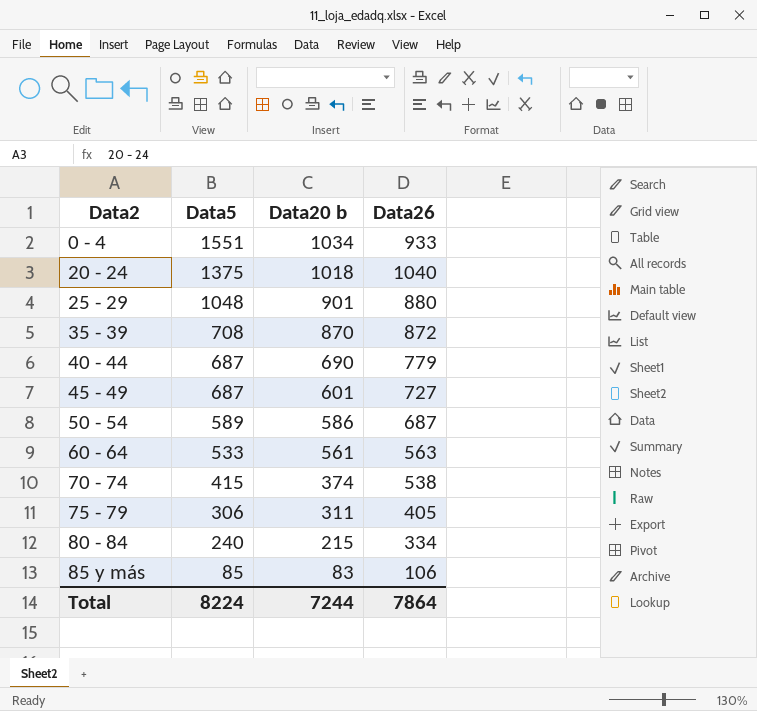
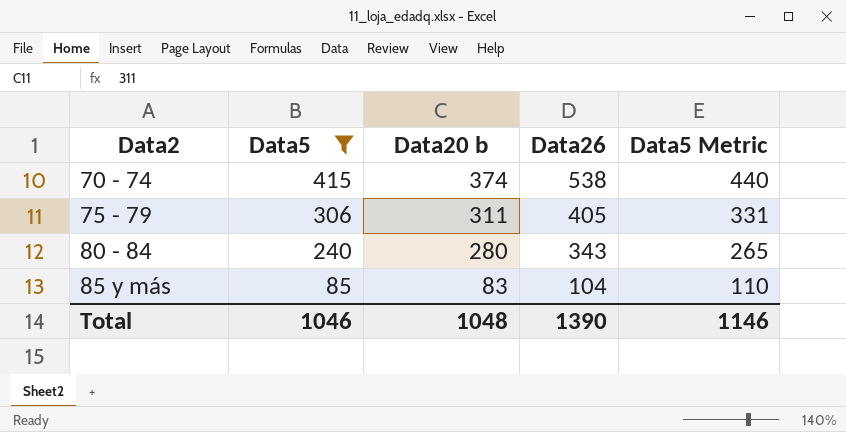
filter: none -> Data5 <= 415
column Data5 Metric | formula: none -> [Data5] + 25
80 - 84 | Data20 b: 215 -> 280
80 - 84 | Data26: 334 -> 343
85 y más | Data26: 106 -> 104
Total | Data5: 8224 -> 1046
Total | Data20 b: 7244 -> 1048
Total | Data26: 7864 -> 1390

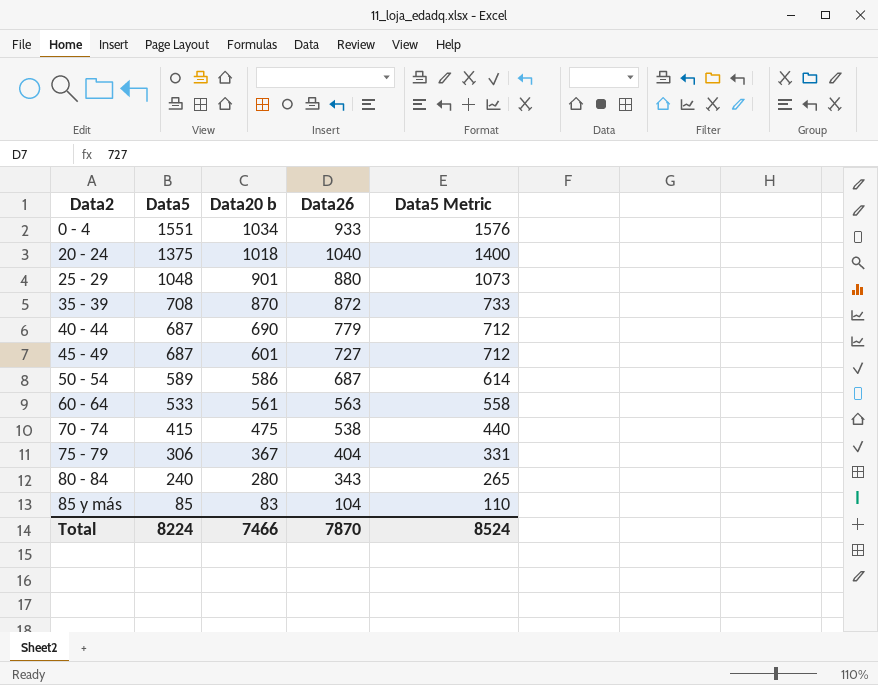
filter: Data5 <= 415 -> none
70 - 74 | Data20 b: 374 -> 475
75 - 79 | Data20 b: 311 -> 367
75 - 79 | Data26: 405 -> 404
Total | Data5: 1046 -> 8224
Total | Data20 b: 1048 -> 7466
Total | Data26: 1390 -> 7870
Total | Data5 Metric: 1146 -> 8524

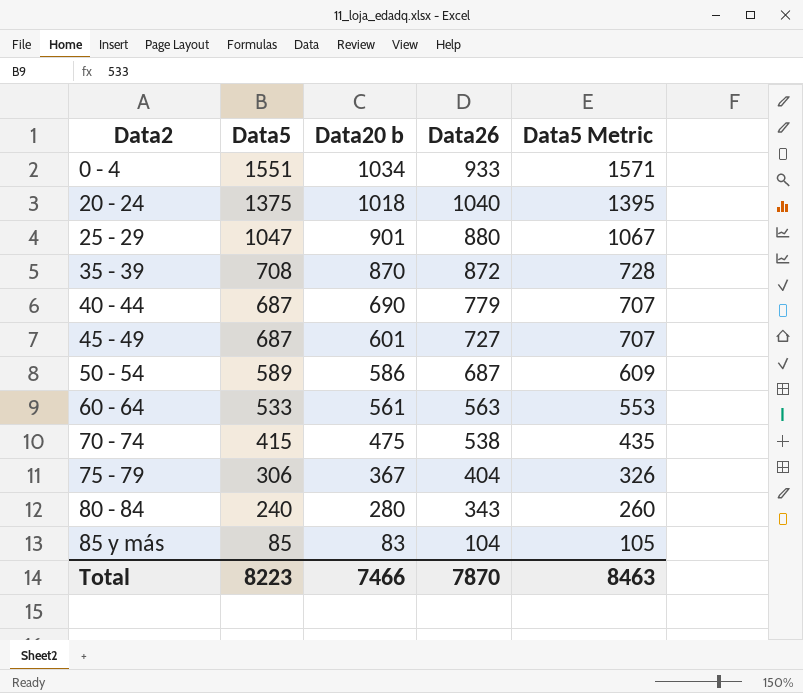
column Data5 Metric | formula: [Data5] + 25 -> [Data5] + 20
25 - 29 | Data5: 1048 -> 1047
Total | Data5: 8224 -> 8223
Total | Data5 Metric: 8524 -> 8463

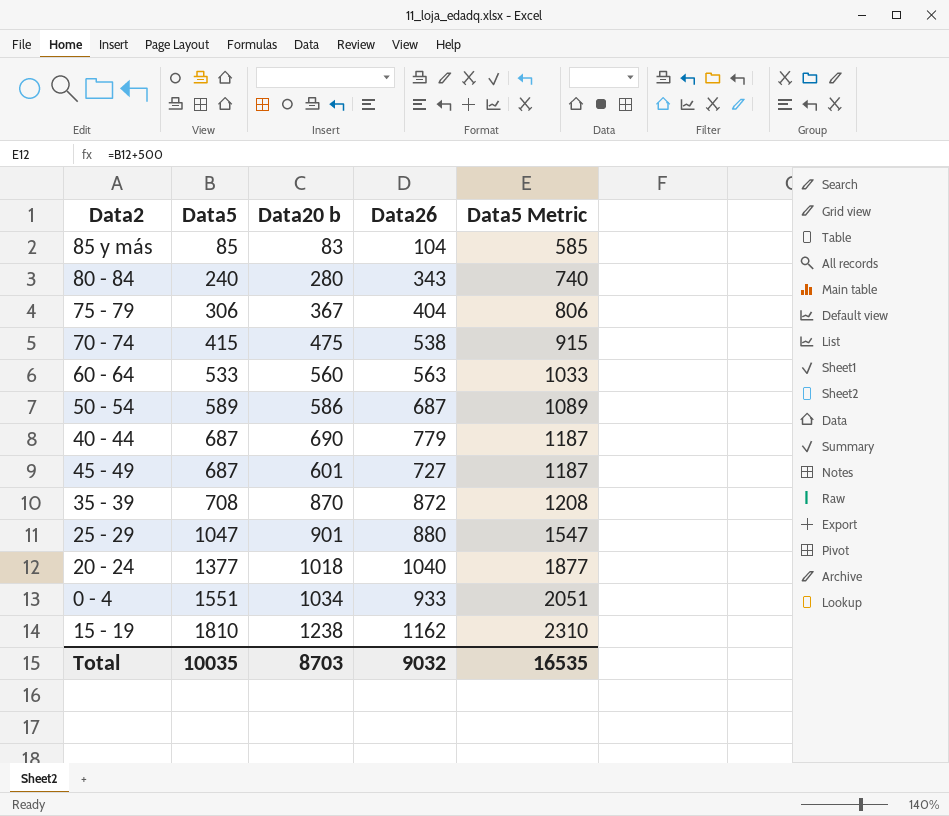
row order: Data2 ascending -> Data5 ascending
column Data5 Metric | formula: [Data5] + 20 -> [Data5] + 500
60 - 64 | Data20 b: 561 -> 560
20 - 24 | Data5: 1375 -> 1377
row 15 - 19: none -> 1810 | 1238 | 1162 | 2310
Total | Data5: 8223 -> 10035
Total | Data20 b: 7466 -> 8703
Total | Data26: 7870 -> 9032
Total | Data5 Metric: 8463 -> 16535

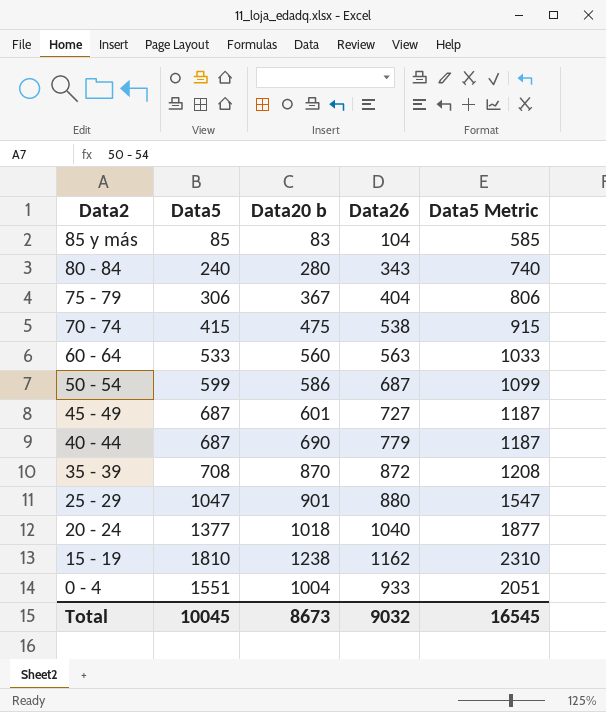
row order: Data5 ascending -> Data2 descending
50 - 54 | Data5: 589 -> 599
50 - 54 | Data5 Metric: 1089 -> 1099
0 - 4 | Data20 b: 1034 -> 1004
Total | Data5: 10035 -> 10045
Total | Data20 b: 8703 -> 8673
Total | Data5 Metric: 16535 -> 16545

